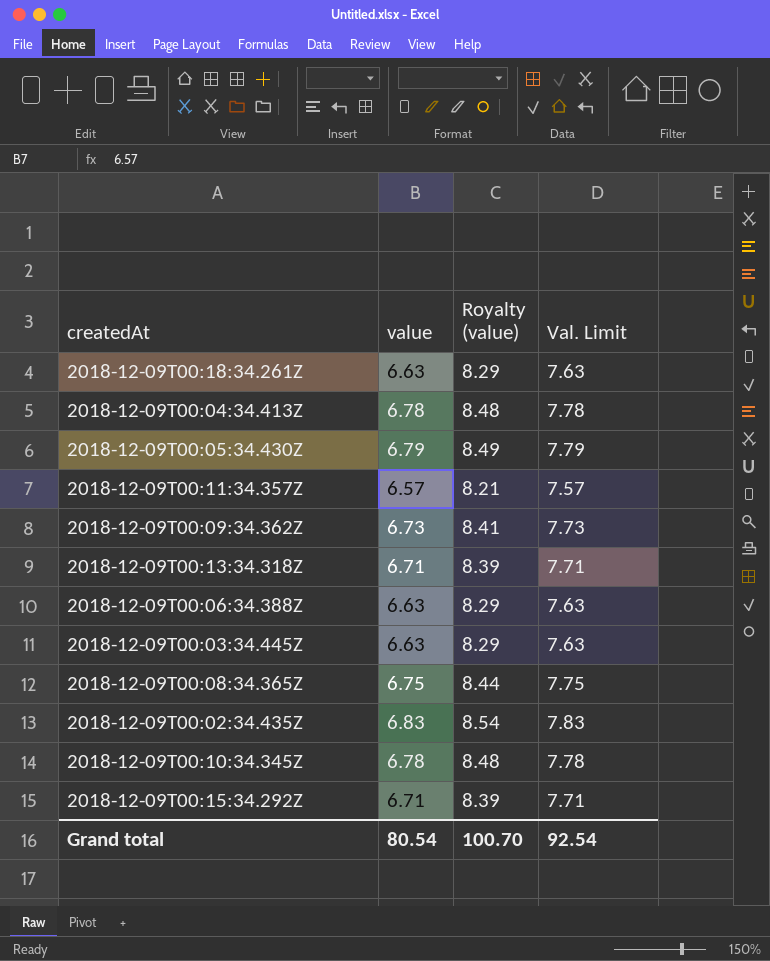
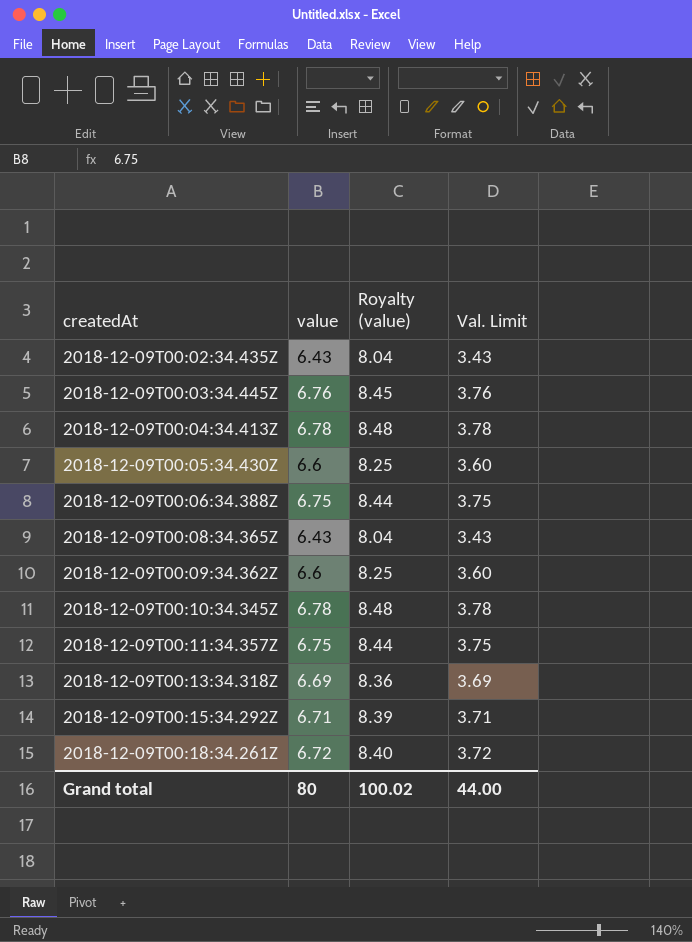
row order: none -> createdAt ascending
column Val. Limit | formula: [value] + 1 -> [value] - 3
2018-12-09T00:02:34.435Z | value: 6.83 -> 6.43
2018-12-09T00:02:34.435Z | Royalty (value): 8.54 -> 8.04
2018-12-09T00:03:34.445Z | value: 6.63 -> 6.76
2018-12-09T00:03:34.445Z | Royalty (value): 8.29 -> 8.45
2018-12-09T00:05:34.430Z | value: 6.79 -> 6.6
2018-12-09T00:05:34.430Z | Royalty (value): 8.49 -> 8.25
2018-12-09T00:06:34.388Z | value: 6.63 -> 6.75
2018-12-09T00:06:34.388Z | Royalty (value): 8.29 -> 8.44
2018-12-09T00:08:34.365Z | value: 6.75 -> 6.43
2018-12-09T00:08:34.365Z | Royalty (value): 8.44 -> 8.04
2018-12-09T00:09:34.362Z | value: 6.73 -> 6.6
2018-12-09T00:09:34.362Z | Royalty (value): 8.41 -> 8.25
2018-12-09T00:11:34.357Z | value: 6.57 -> 6.75
2018-12-09T00:11:34.357Z | Royalty (value): 8.21 -> 8.44
2018-12-09T00:13:34.318Z | value: 6.71 -> 6.69
2018-12-09T00:13:34.318Z | Royalty (value): 8.39 -> 8.36
2018-12-09T00:18:34.261Z | value: 6.63 -> 6.72
2018-12-09T00:18:34.261Z | Royalty (value): 8.29 -> 8.40
Grand total | value: 80.54 -> 80
Grand total | Royalty (value): 100.70 -> 100.02
Grand total | Val. Limit: 92.54 -> 44.00

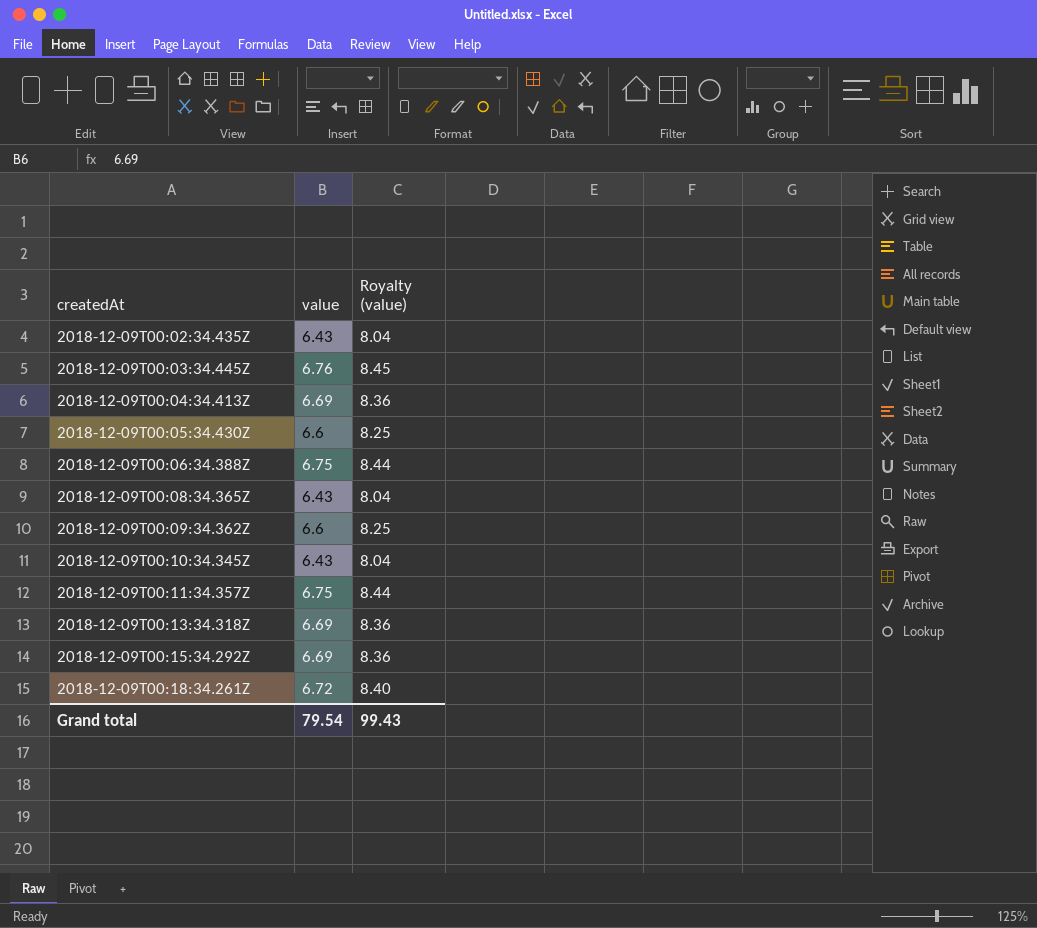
column Val. Limit | formula: [value] - 3 -> none
2018-12-09T00:04:34.413Z | value: 6.78 -> 6.69
2018-12-09T00:04:34.413Z | Royalty (value): 8.48 -> 8.36
2018-12-09T00:10:34.345Z | value: 6.78 -> 6.43
2018-12-09T00:10:34.345Z | Royalty (value): 8.48 -> 8.04
2018-12-09T00:15:34.292Z | value: 6.71 -> 6.69
2018-12-09T00:15:34.292Z | Royalty (value): 8.39 -> 8.36
Grand total | value: 80 -> 79.54
Grand total | Royalty (value): 100.02 -> 99.43

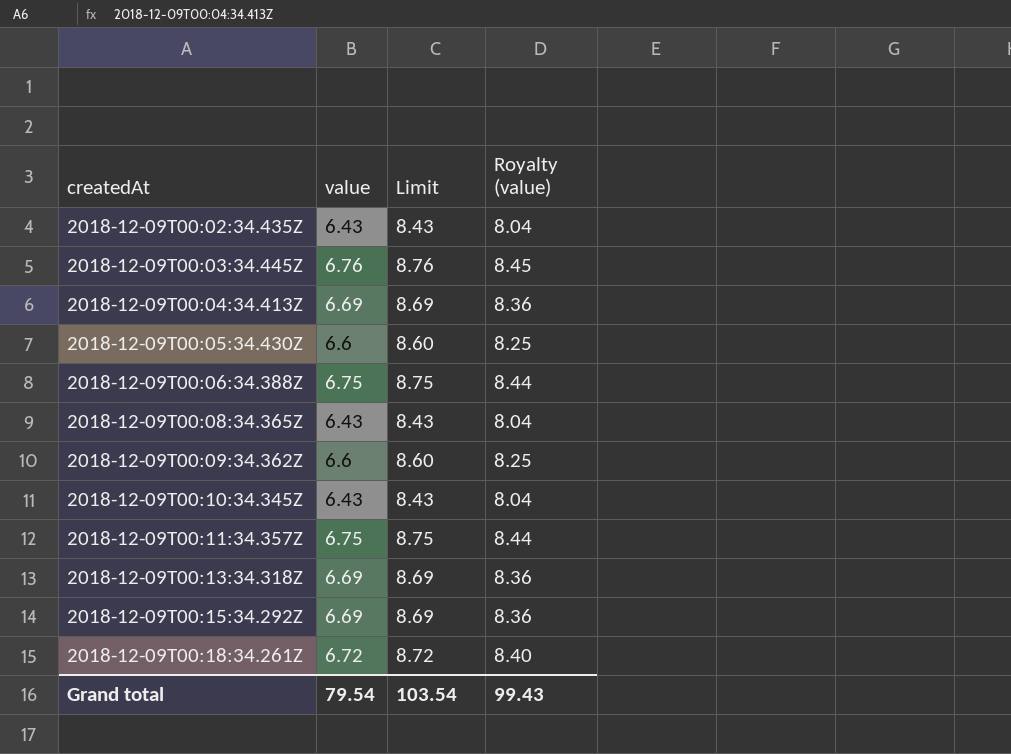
column Limit | formula: none -> [value] + 2

